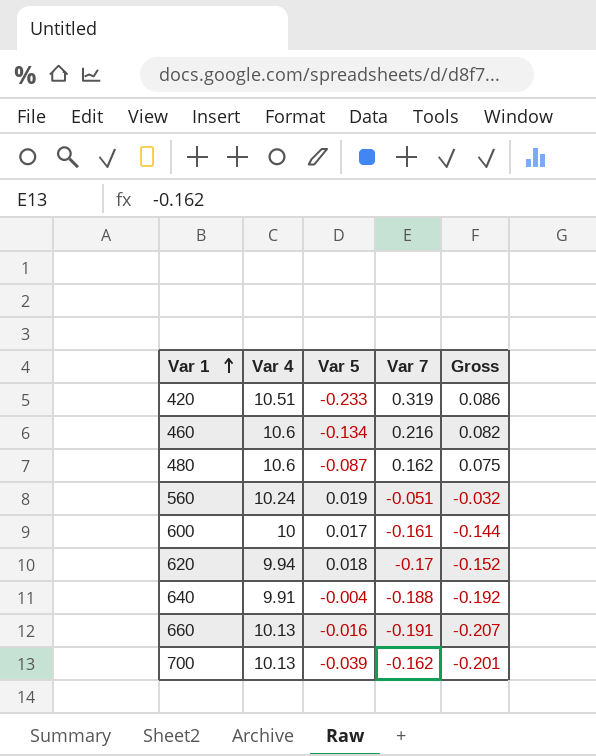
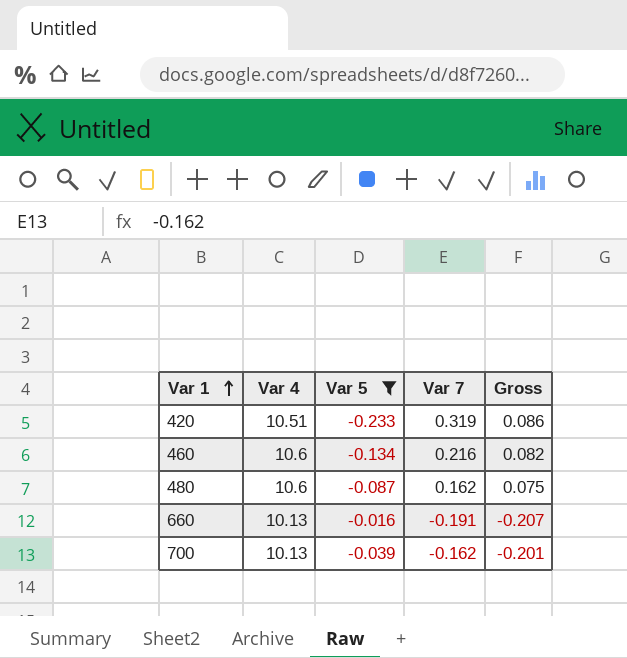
filter: none -> Var 5 <= -0.016

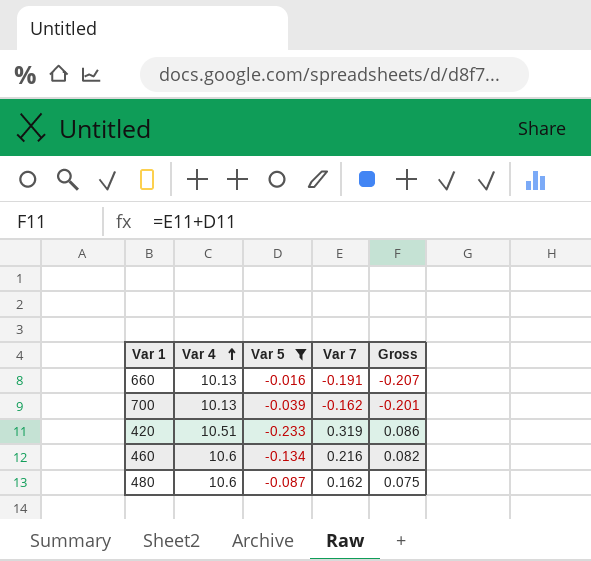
row order: Var 1 ascending -> Var 4 ascending

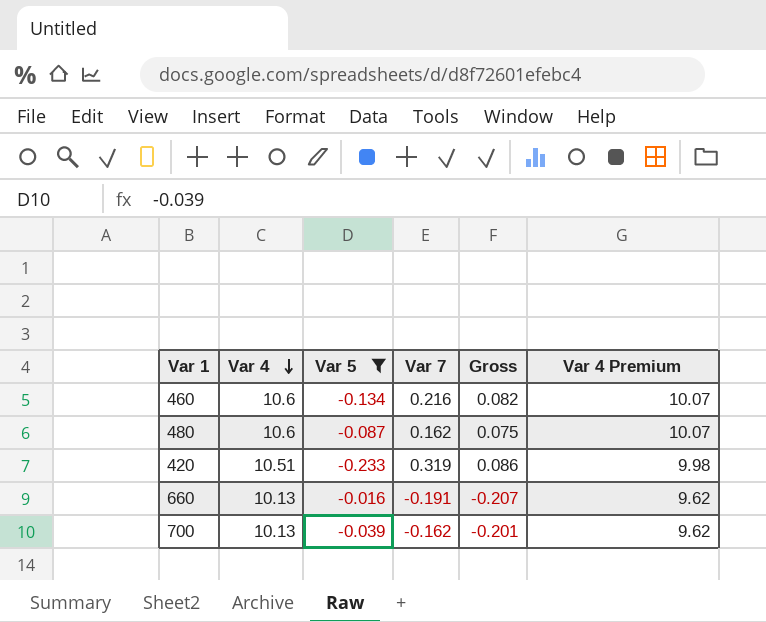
row order: Var 4 ascending -> Var 4 descending
column Var 4 Premium | formula: none -> [Var 4] * 0.95

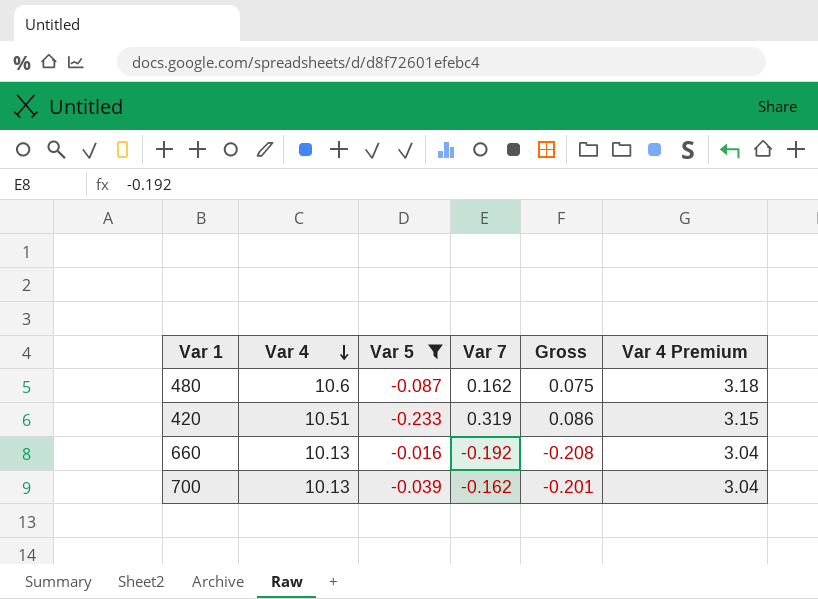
column Var 4 Premium | formula: [Var 4] * 0.95 -> [Var 4] * 0.3
row 460: 10.6 | -0.134 | 0.216 | 0.082 | 10.07 -> none
660 | Var 7: -0.191 -> -0.192
660 | Gross: -0.207 -> -0.208

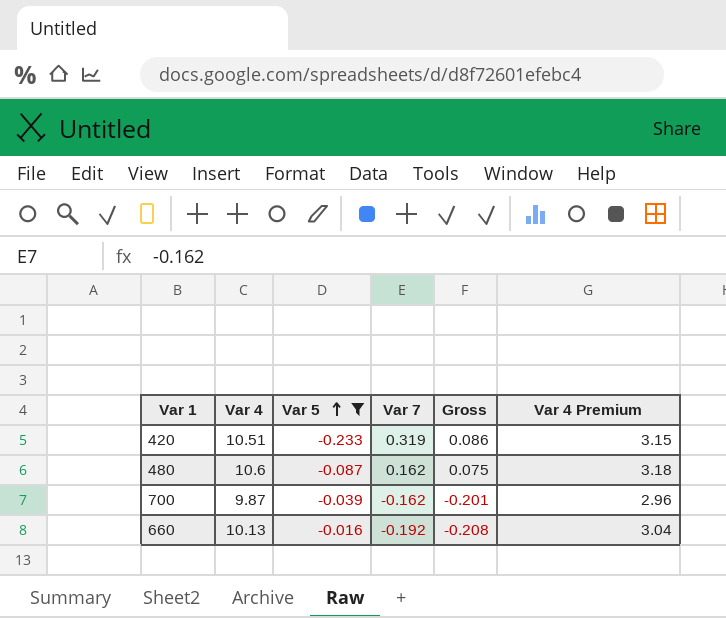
row order: Var 4 descending -> Var 5 ascending
700 | Var 4: 10.13 -> 9.87
700 | Var 4 Premium: 3.04 -> 2.96

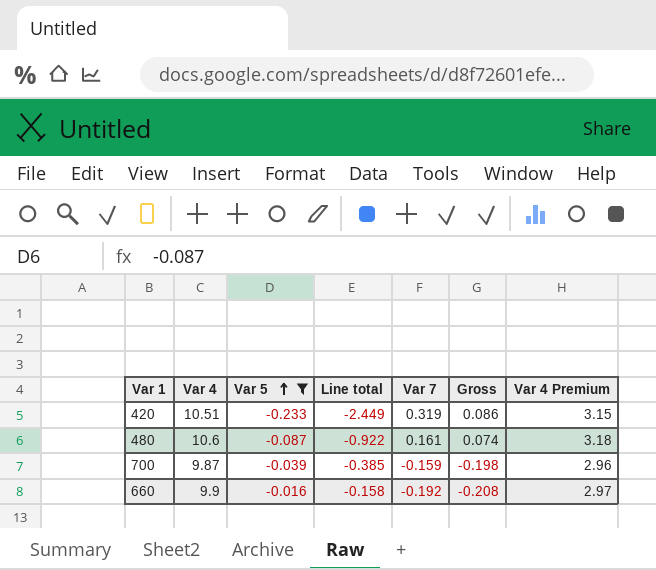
column Line total | formula: none -> [Var 4] * [Var 5]
480 | Var 7: 0.162 -> 0.161
480 | Gross: 0.075 -> 0.074
700 | Var 7: -0.162 -> -0.159
700 | Gross: -0.201 -> -0.198
660 | Var 4: 10.13 -> 9.9
660 | Var 4 Premium: 3.04 -> 2.97

